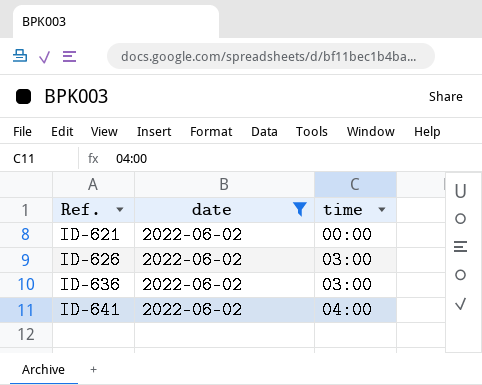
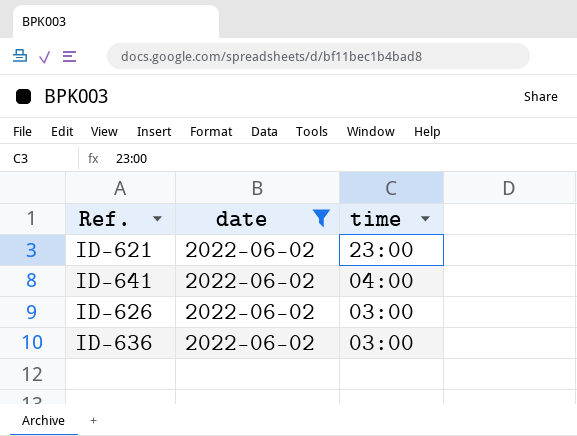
row order: Ref. ascending -> time descending
ID-621 | time: 00:00 -> 23:00

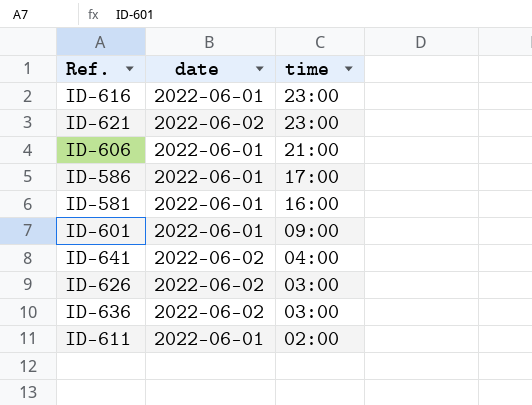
filter: date = 2022-06-02 -> none

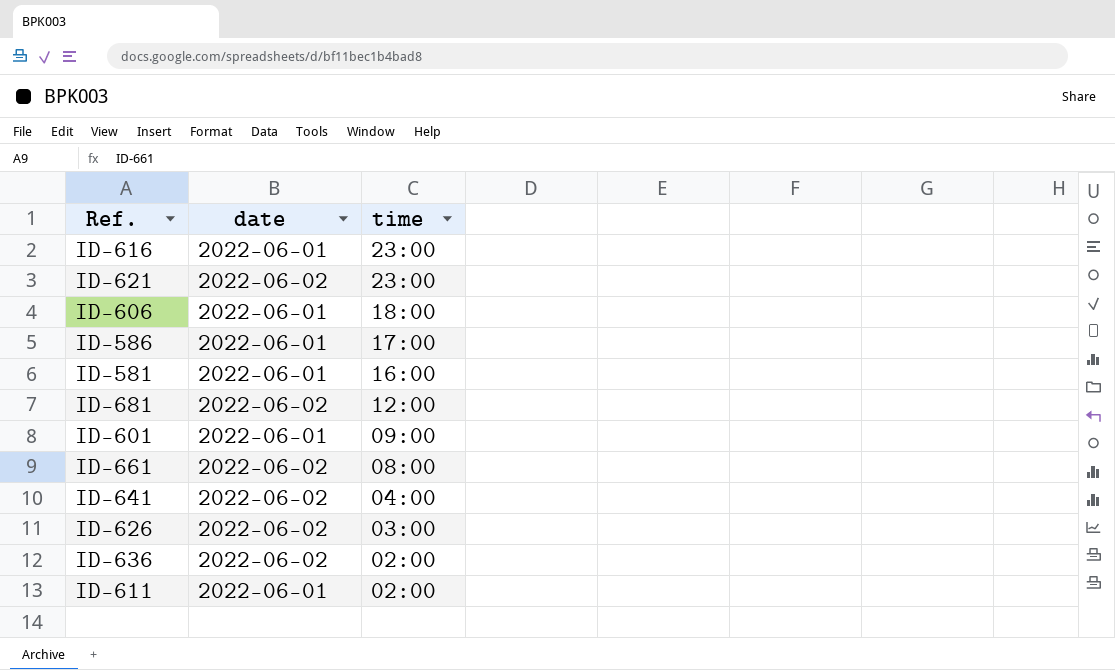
ID-606 | time: 21:00 -> 18:00
row ID-681: none -> 2022-06-02 | 12:00
row ID-661: none -> 2022-06-02 | 08:00
ID-636 | time: 03:00 -> 02:00

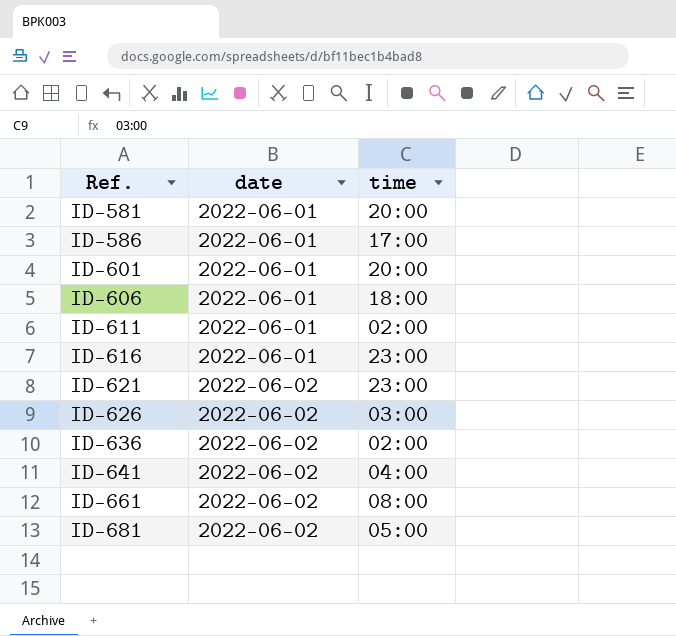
row order: time descending -> Ref. ascending
ID-581 | time: 16:00 -> 20:00
ID-601 | time: 09:00 -> 20:00
ID-681 | time: 12:00 -> 05:00

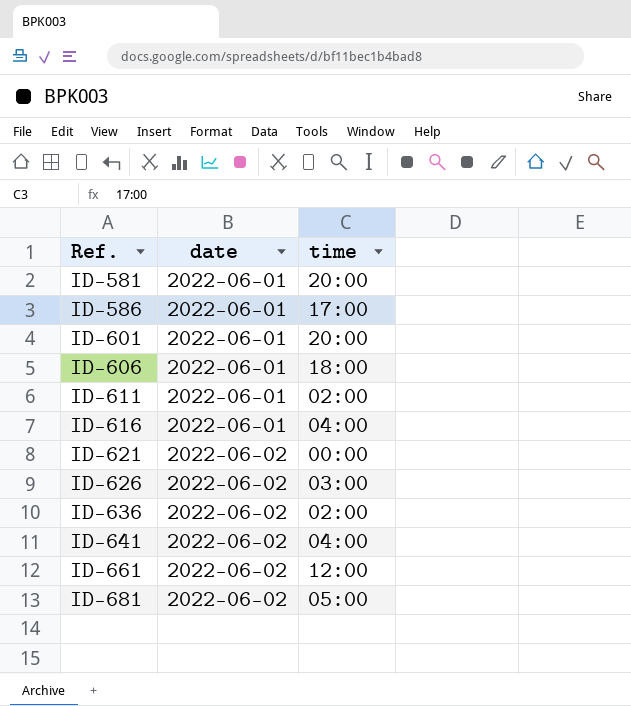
ID-616 | time: 23:00 -> 04:00
ID-621 | time: 23:00 -> 00:00
ID-661 | time: 08:00 -> 12:00

